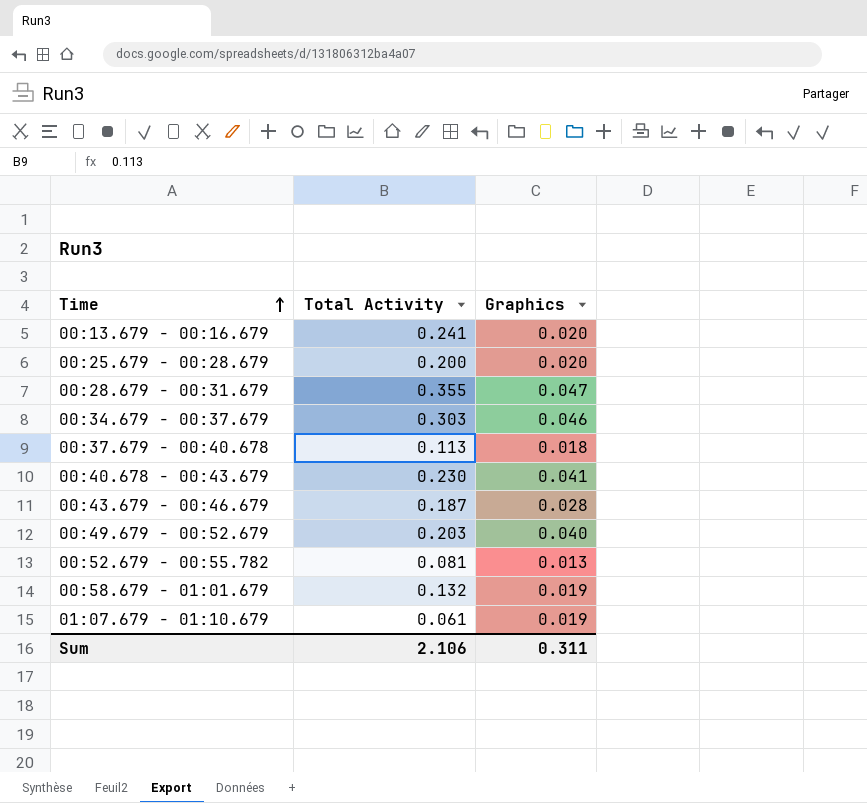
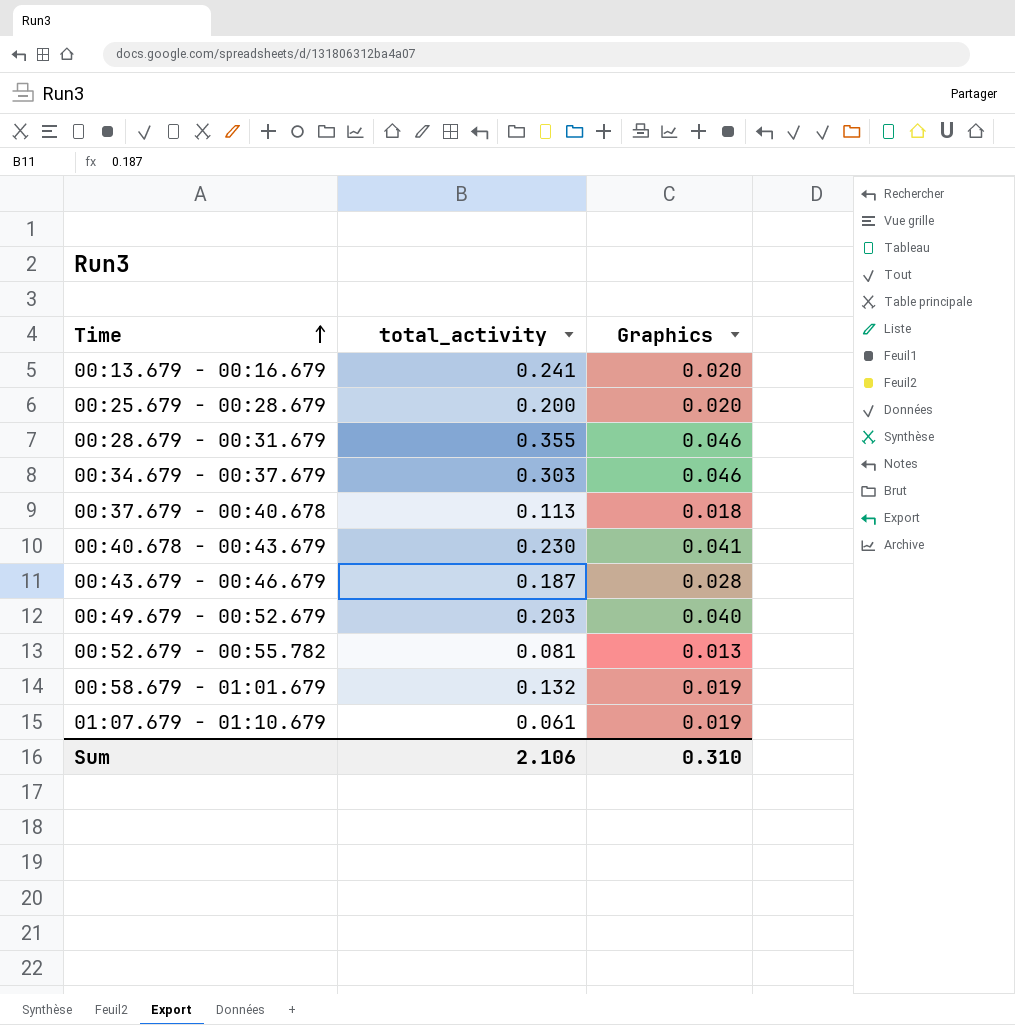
column name: Total Activity -> total_activity
00:28.679 - 00:31.679 | Graphics: 0.047 -> 0.046
Sum | Graphics: 0.311 -> 0.310

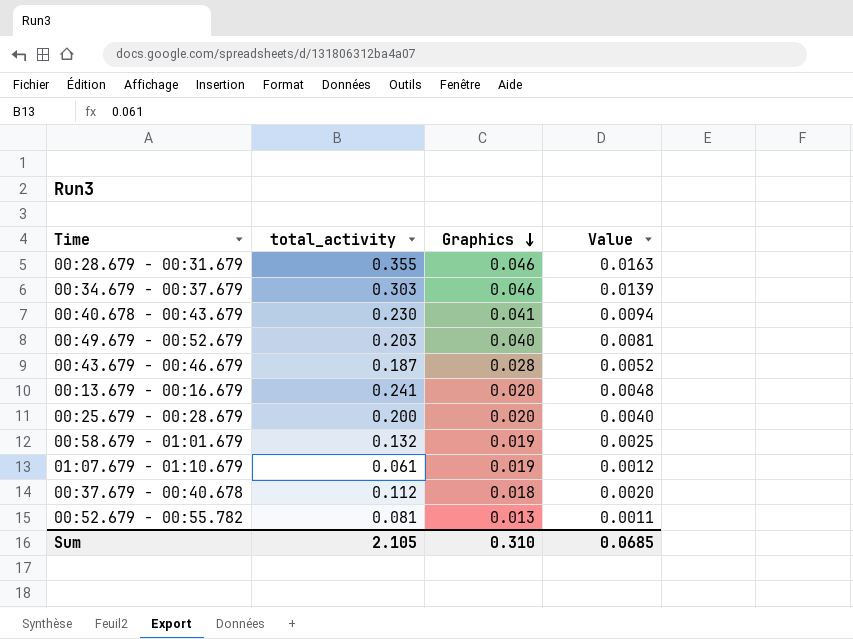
row order: Time ascending -> Graphics descending
column Value | formula: none -> [total_activity] * [Graphics]
00:37.679 - 00:40.678 | total_activity: 0.113 -> 0.112
Sum | total_activity: 2.106 -> 2.105

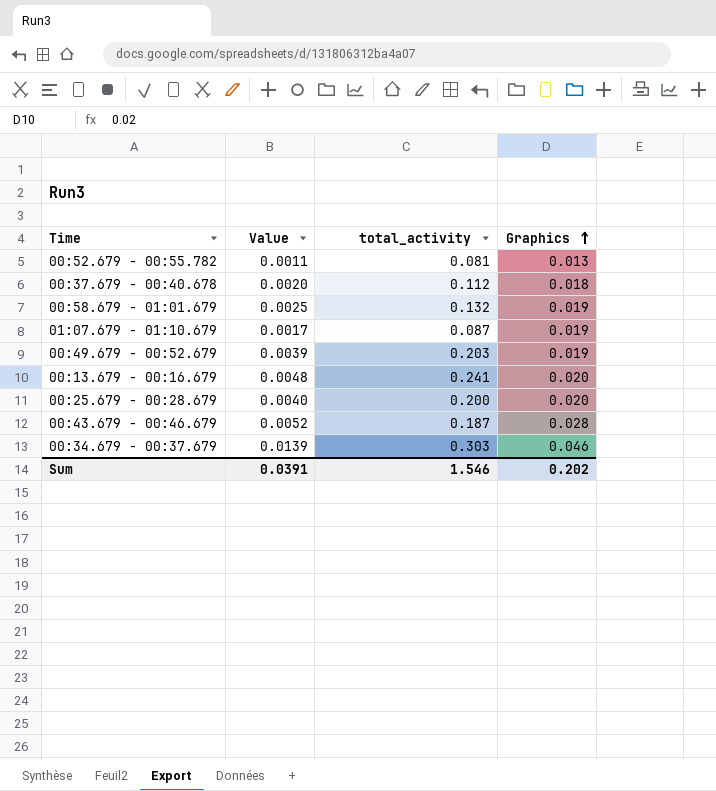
row order: Graphics descending -> Graphics ascending
column Value | position: 4 -> 2
row 00:28.679 - 00:31.679: 0.355 | 0.046 | 0.0163 -> none
row 00:40.678 - 00:43.679: 0.230 | 0.041 | 0.0094 -> none
01:07.679 - 01:10.679 | Value: 0.0012 -> 0.0017
01:07.679 - 01:10.679 | total_activity: 0.061 -> 0.087
00:49.679 - 00:52.679 | Value: 0.0081 -> 0.0039
00:49.679 - 00:52.679 | Graphics: 0.040 -> 0.019
Sum | Value: 0.0685 -> 0.0391
Sum | total_activity: 2.105 -> 1.546
Sum | Graphics: 0.310 -> 0.202

